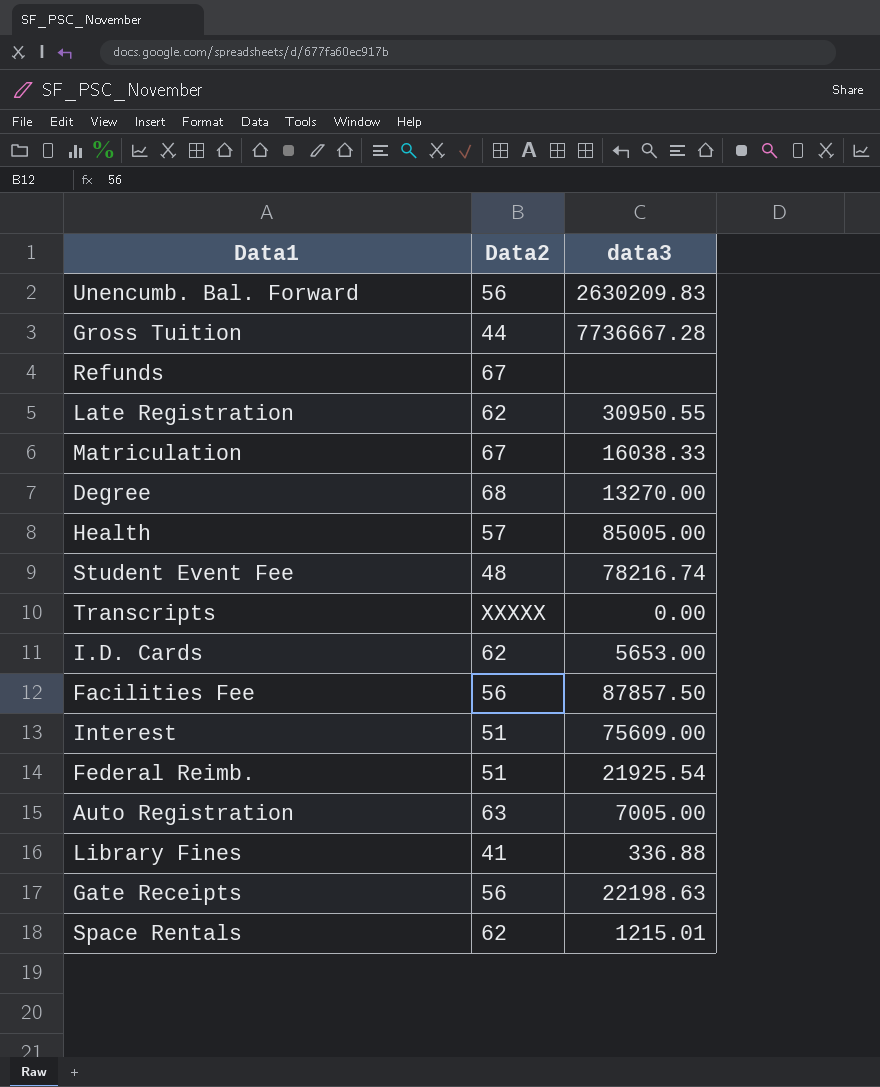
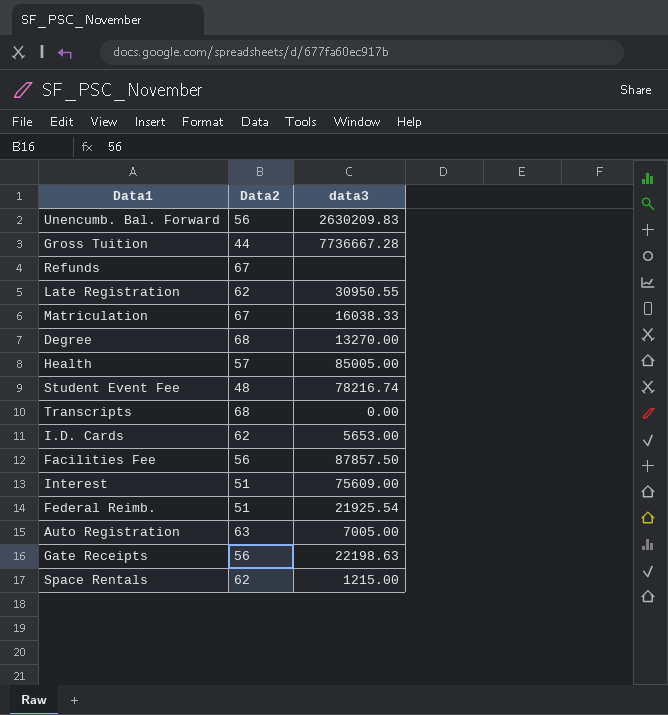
row Library Fines: 41 | 336.88 -> none
Transcripts | Data2: XXXXX -> 68
Space Rentals | data3: 1215.01 -> 1215.00

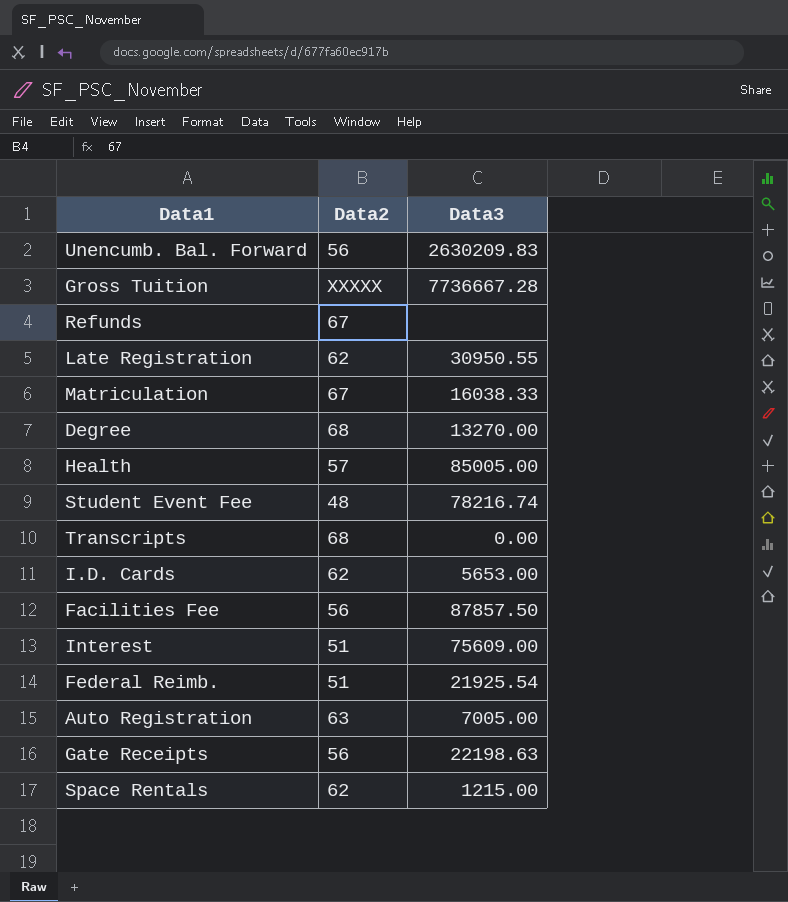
column name: data3 -> Data3
Gross Tuition | Data2: 44 -> XXXXX

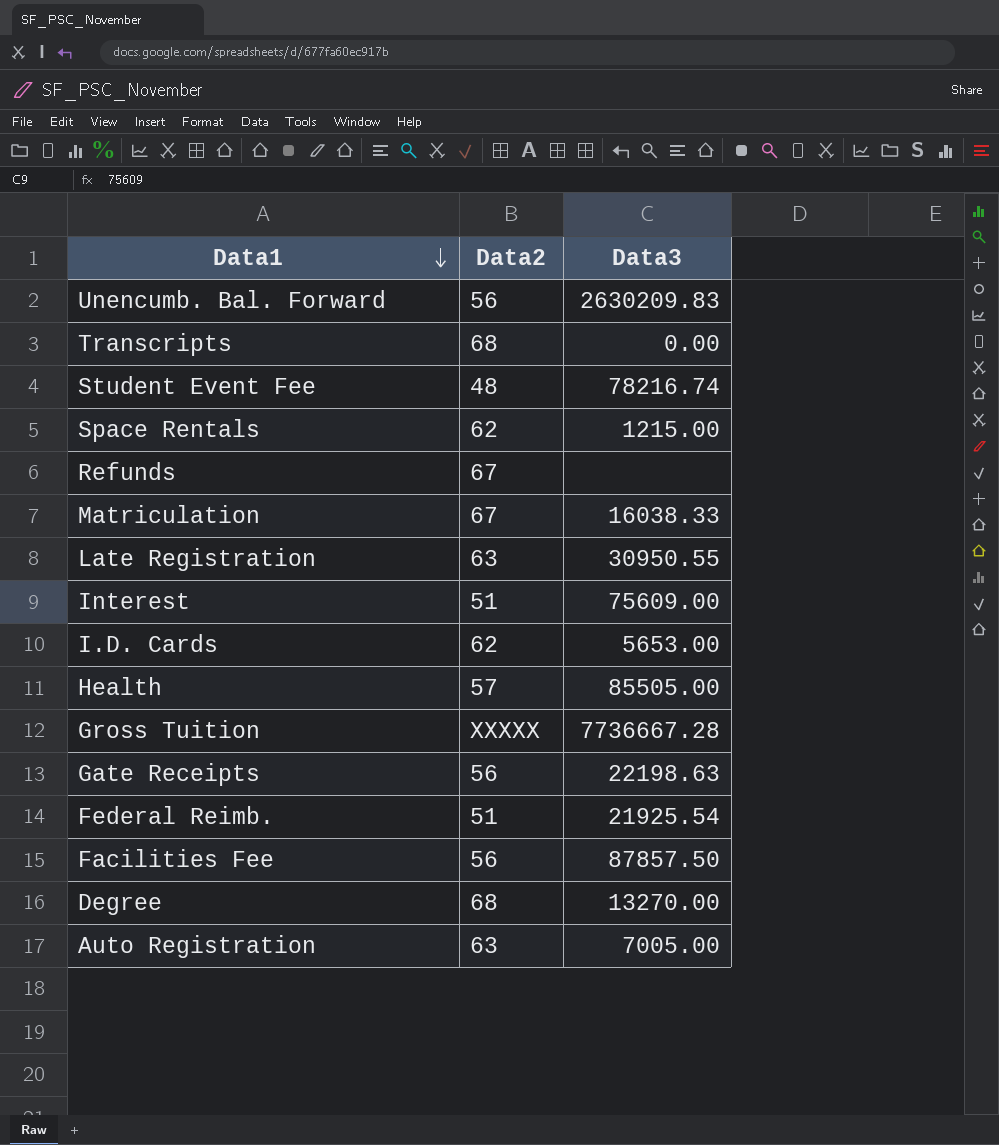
row order: none -> Data1 descending
Late Registration | Data2: 62 -> 63
Health | Data3: 85005.00 -> 85505.00

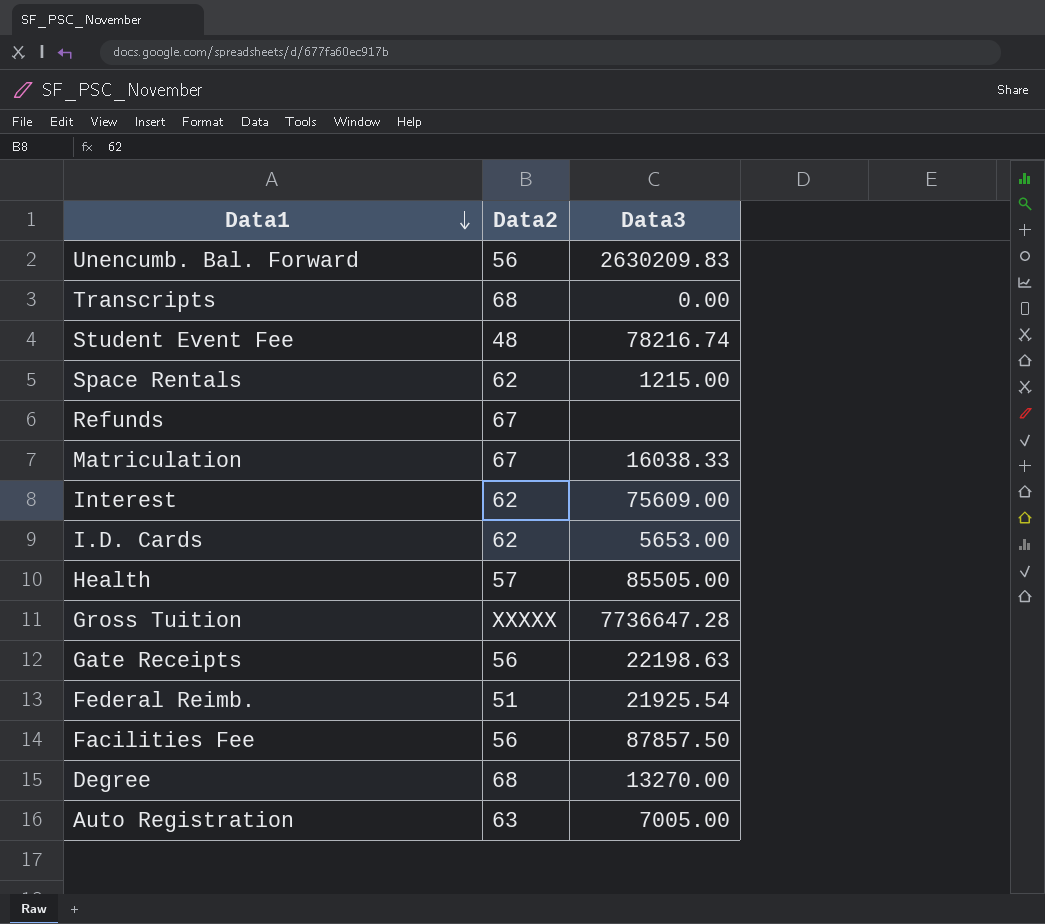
row Late Registration: 63 | 30950.55 -> none
Interest | Data2: 51 -> 62
Gross Tuition | Data3: 7736667.28 -> 7736647.28

